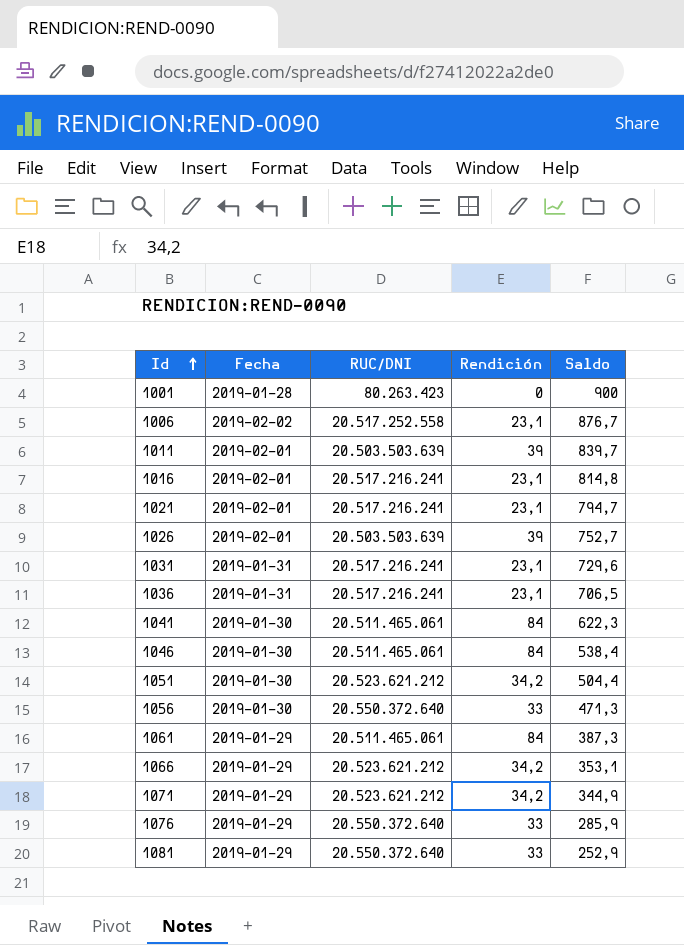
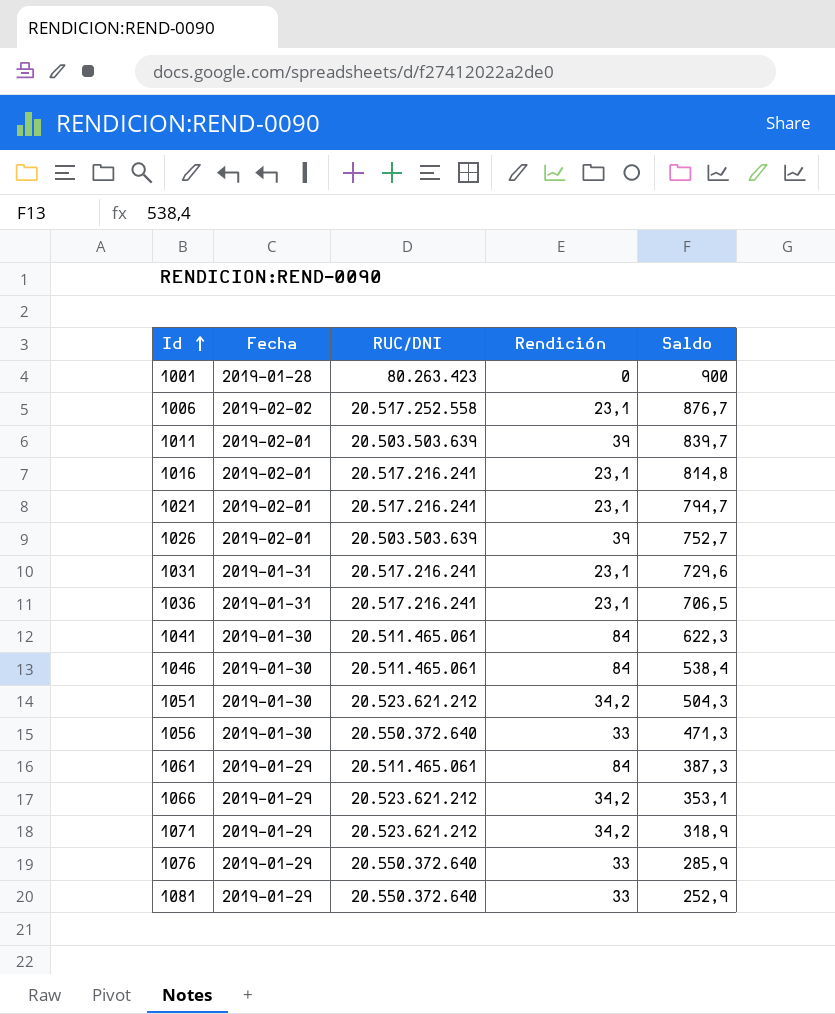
1051 | Saldo: 504,4 -> 504,3
1071 | Saldo: 344,9 -> 318,9

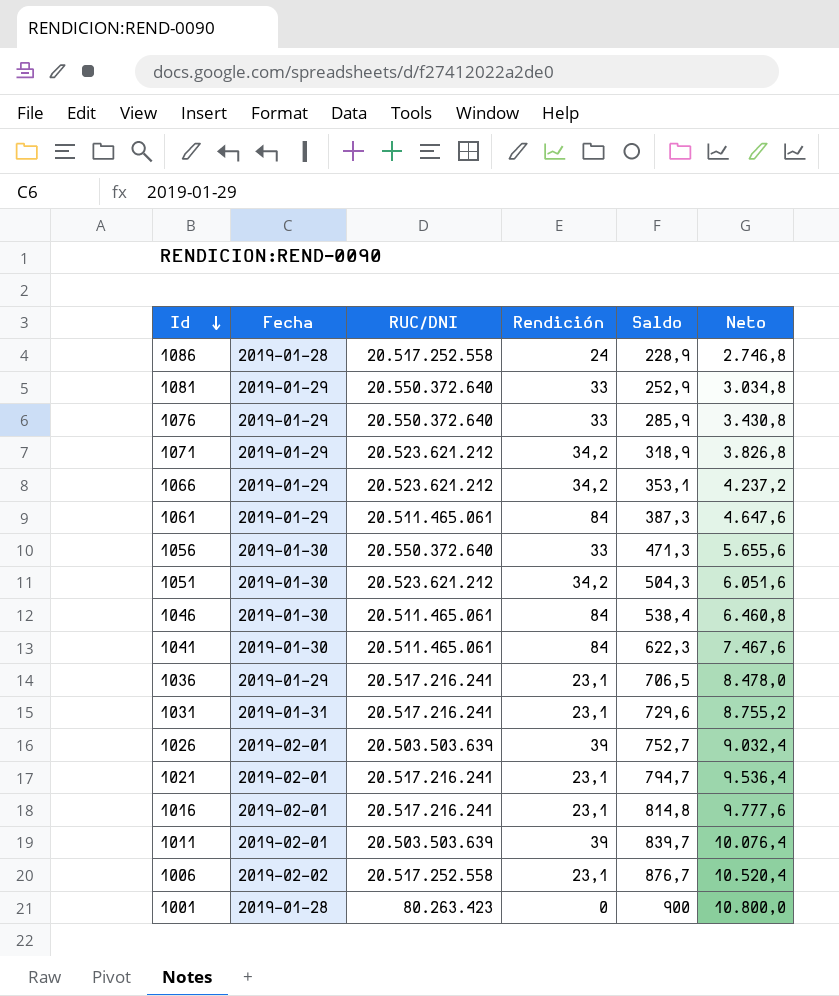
row order: Id ascending -> Id descending
column Neto | formula: none -> [Saldo] * 12
row 1086: none -> 2019-01-28 | 20.517.252.558 | 24 | 228,9 | 2.746,8
1036 | Fecha: 2019-01-31 -> 2019-01-29

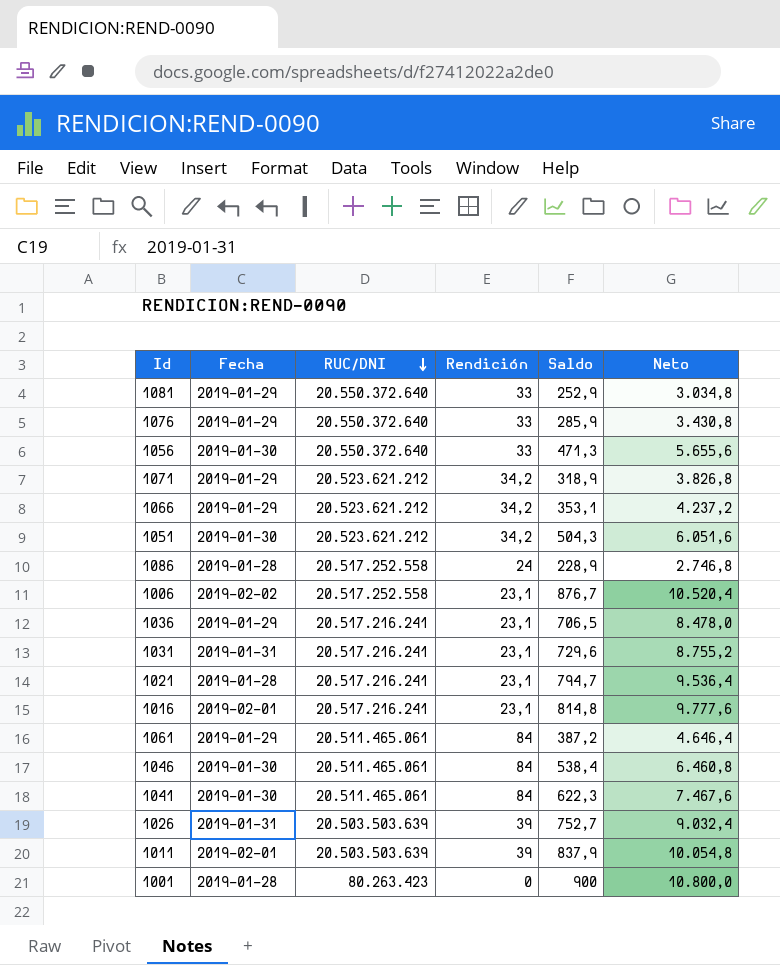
row order: Id descending -> RUC/DNI descending
1021 | Fecha: 2019-02-01 -> 2019-01-28
1061 | Saldo: 387,3 -> 387,2
1061 | Neto: 4.647,6 -> 4.646,4
1026 | Fecha: 2019-02-01 -> 2019-01-31
1011 | Saldo: 839,7 -> 837,9
1011 | Neto: 10.076,4 -> 10.054,8

